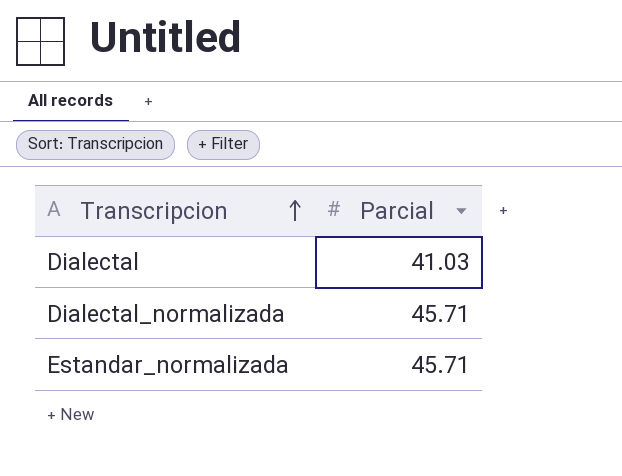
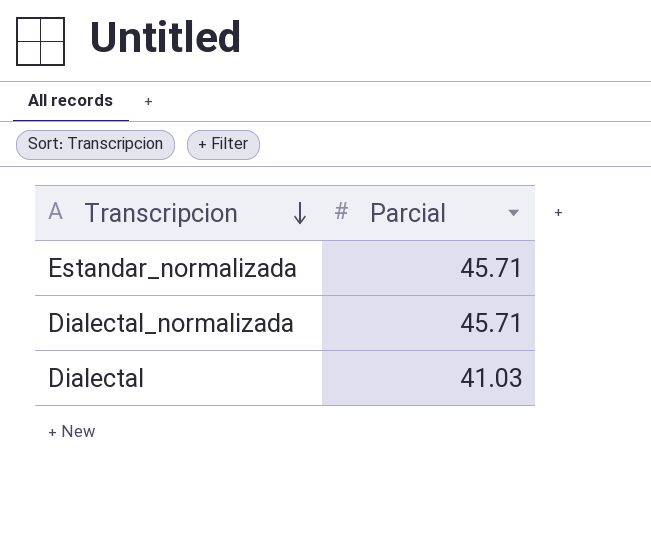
row order: Transcripcion ascending -> Transcripcion descending

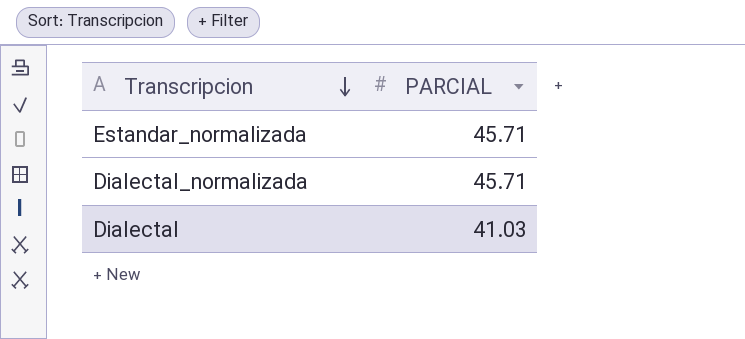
column name: Parcial -> PARCIAL

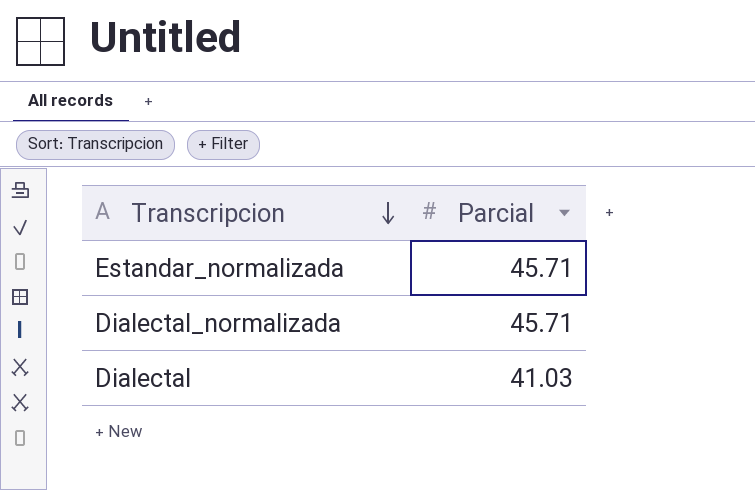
column name: PARCIAL -> Parcial

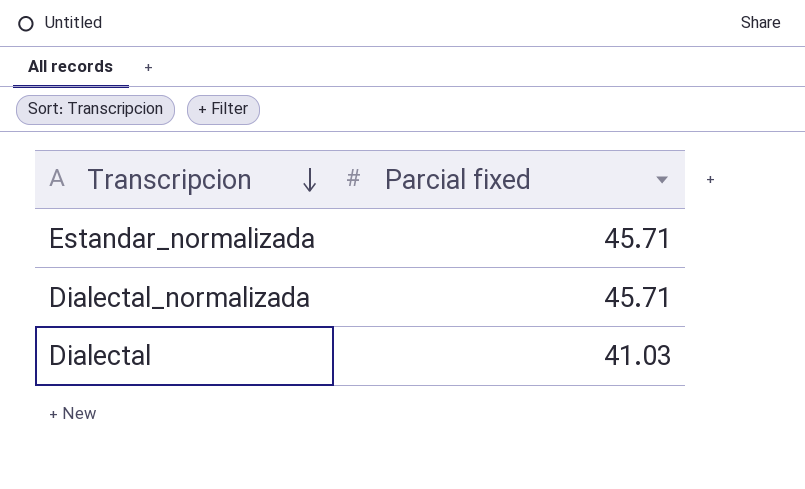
column name: Parcial -> Parcial fixed

